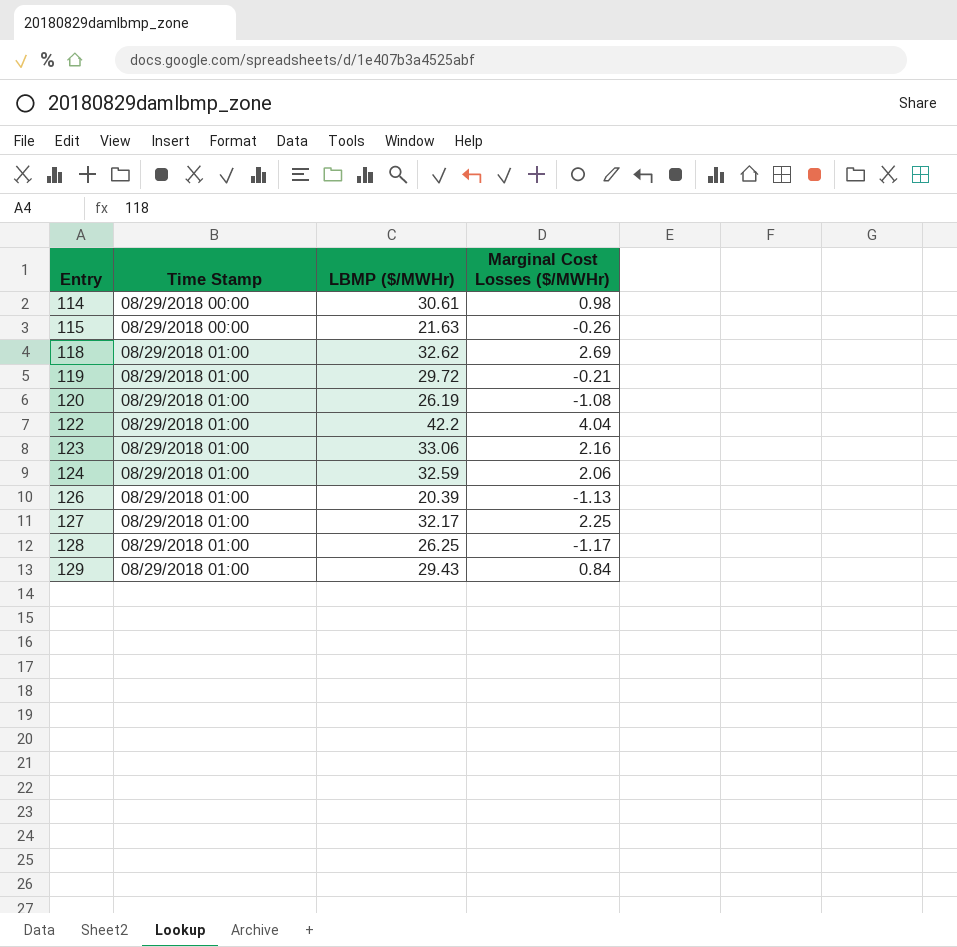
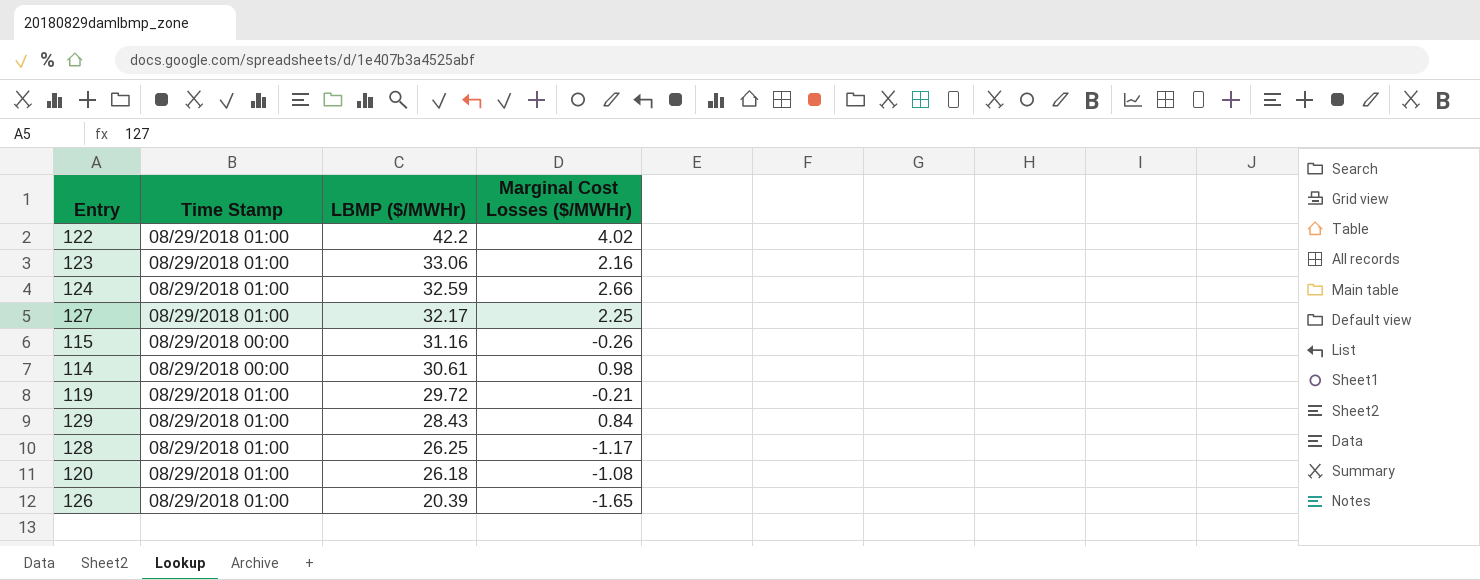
row order: Entry ascending -> LBMP ($/MWHr) descending
row 118: 08/29/2018 01:00 | 32.62 | 2.69 -> none
122 | Marginal Cost Losses ($/MWHr): 4.04 -> 4.02
124 | Marginal Cost Losses ($/MWHr): 2.06 -> 2.66
115 | LBMP ($/MWHr): 21.63 -> 31.16
129 | LBMP ($/MWHr): 29.43 -> 28.43
120 | LBMP ($/MWHr): 26.19 -> 26.18
126 | Marginal Cost Losses ($/MWHr): -1.13 -> -1.65

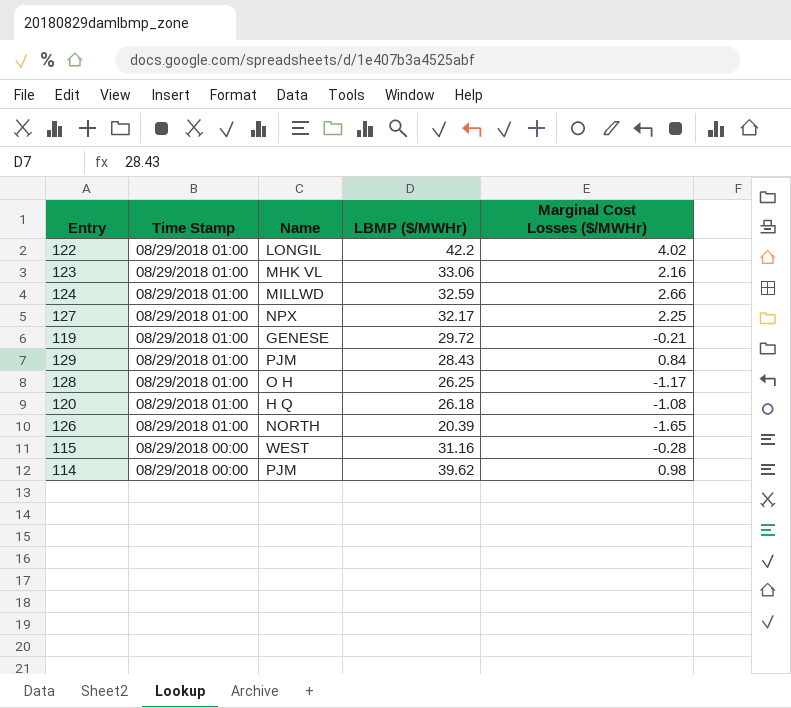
row order: LBMP ($/MWHr) descending -> Time Stamp descending
column Name | position: none -> 3
115 | Marginal Cost Losses ($/MWHr): -0.26 -> -0.28
114 | LBMP ($/MWHr): 30.61 -> 39.62

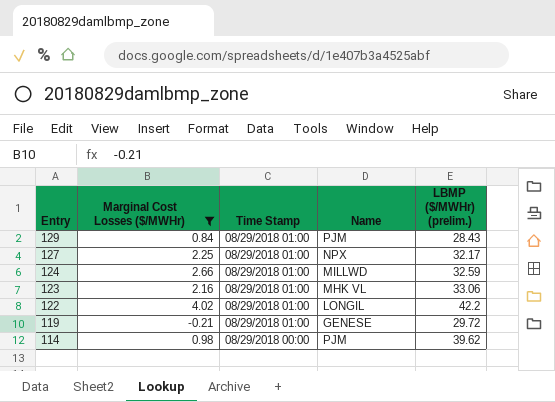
filter: none -> Marginal Cost Losses ($/MWHr) >= -0.21
row order: Time Stamp descending -> Entry descending
column Marginal Cost Losses ($/MWHr) | position: 5 -> 2
column name: LBMP ($/MWHr) -> LBMP ($/MWHr) (prelim.)

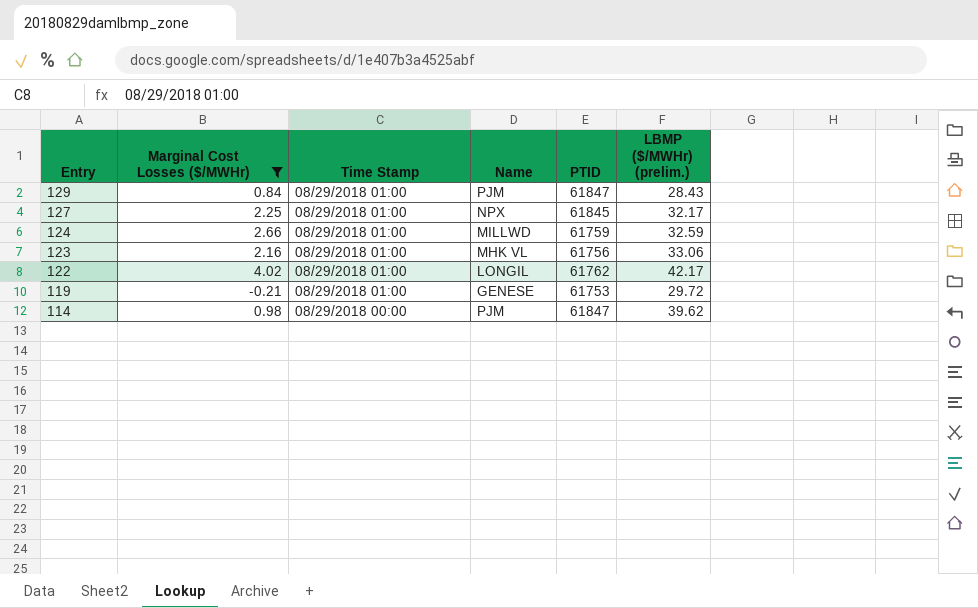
column PTID | position: none -> 5
122 | LBMP ($/MWHr) (prelim.): 42.2 -> 42.17

